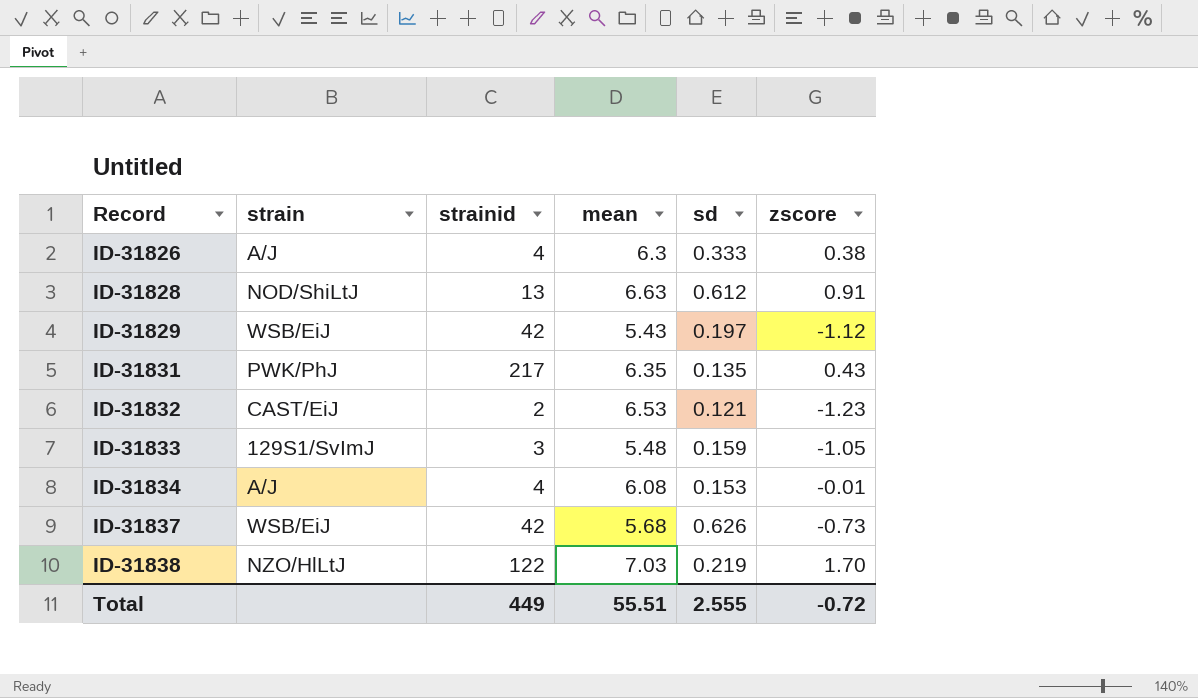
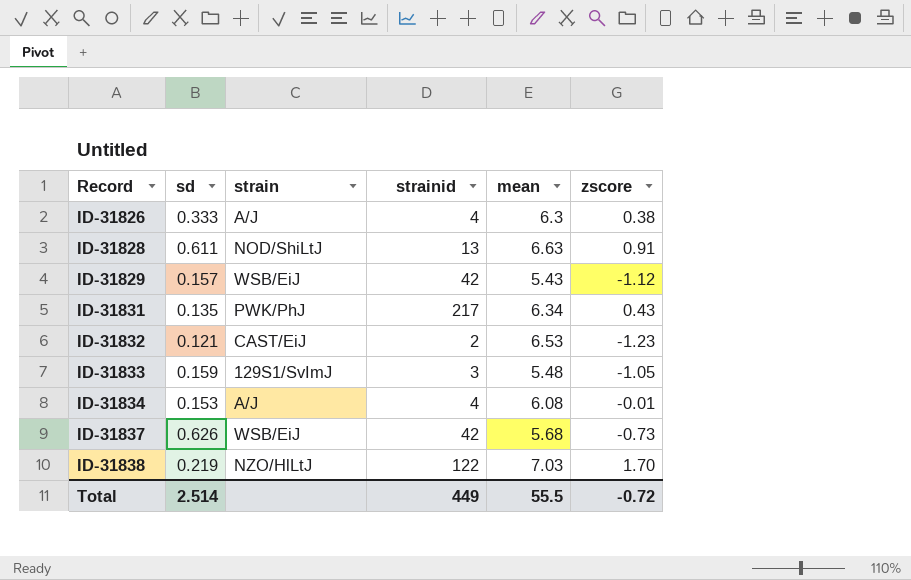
column sd | position: 5 -> 2
ID-31828 | sd: 0.612 -> 0.611
ID-31829 | sd: 0.197 -> 0.157
ID-31831 | mean: 6.35 -> 6.34
Total | sd: 2.555 -> 2.514
Total | mean: 55.51 -> 55.5

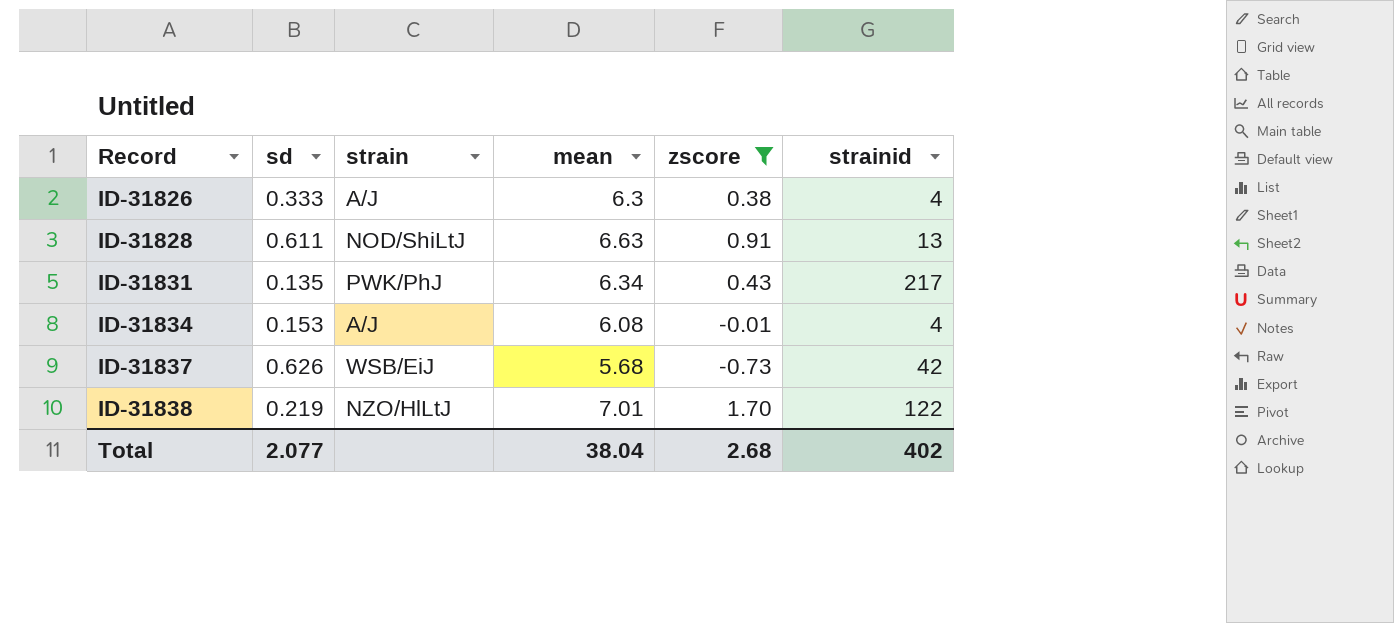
filter: none -> zscore >= -0.73
column strainid | position: 4 -> 6
ID-31838 | mean: 7.03 -> 7.01
Total | sd: 2.514 -> 2.077
Total | mean: 55.5 -> 38.04
Total | zscore: -0.72 -> 2.68
Total | strainid: 449 -> 402

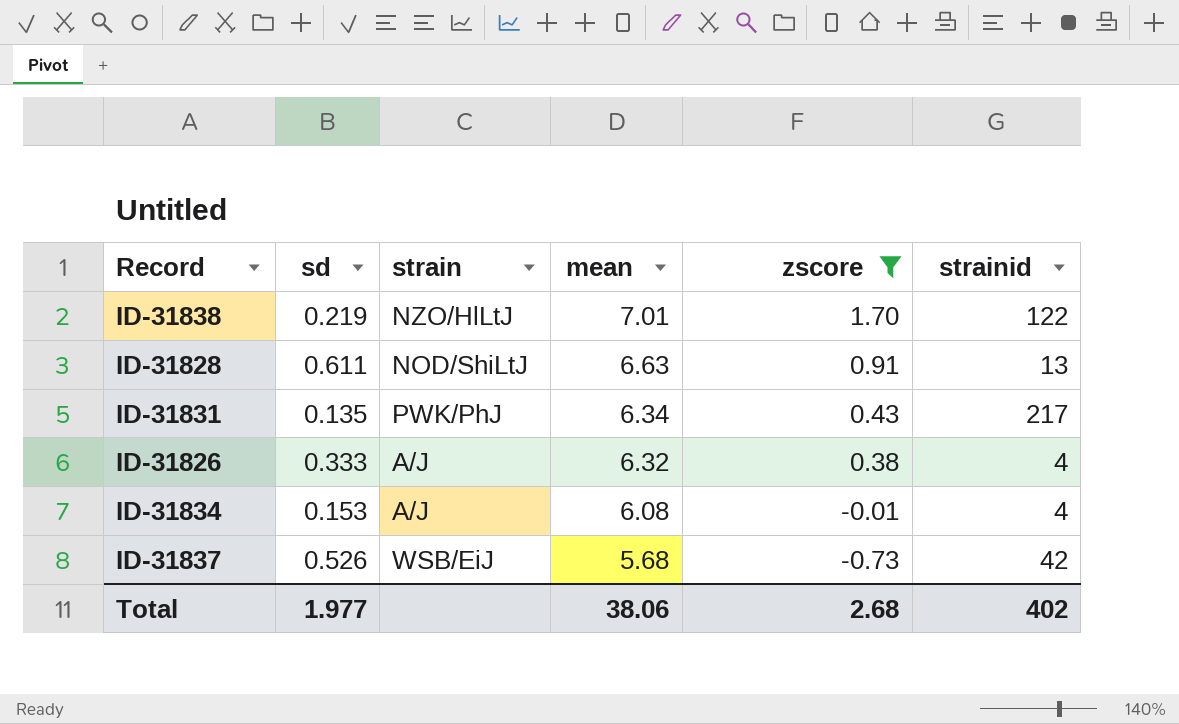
row order: Record ascending -> mean descending
ID-31826 | mean: 6.3 -> 6.32
ID-31837 | sd: 0.626 -> 0.526
Total | sd: 2.077 -> 1.977
Total | mean: 38.04 -> 38.06

